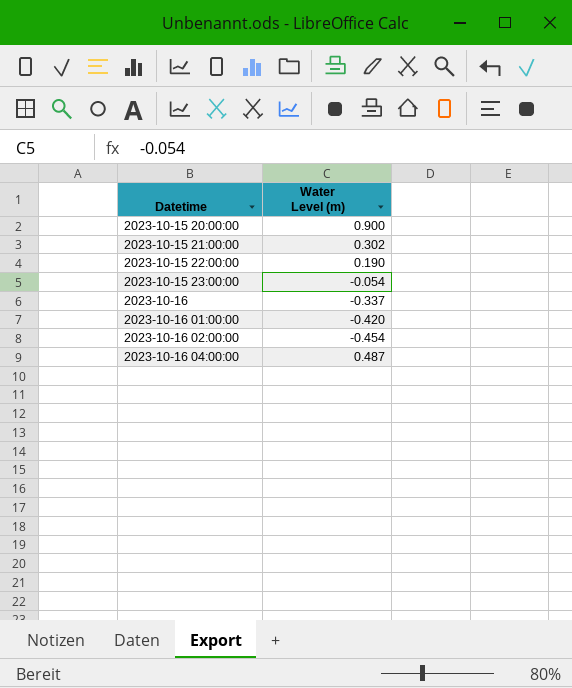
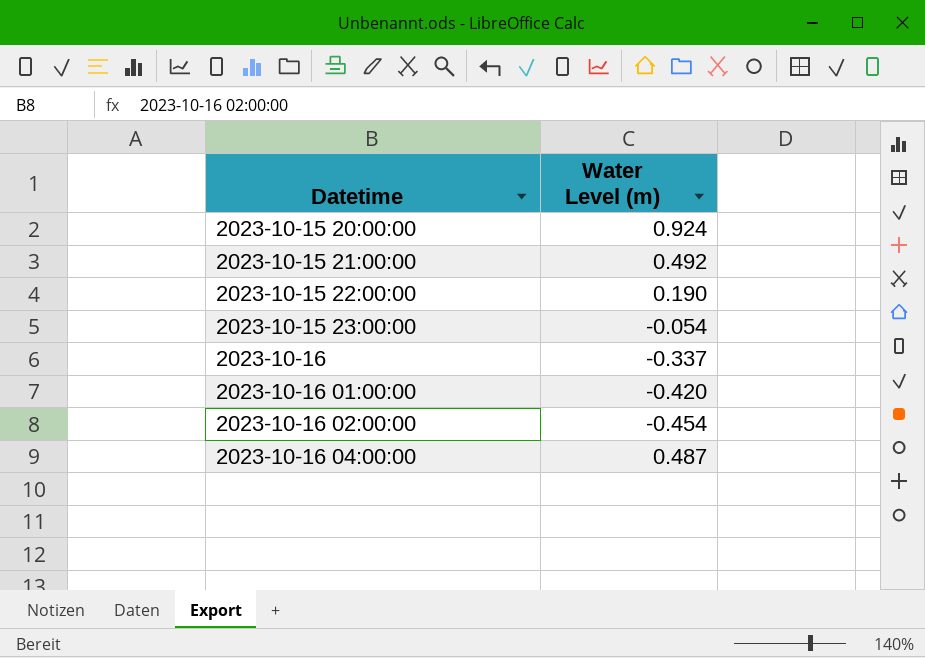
2023-10-15 20:00:00 | Water Level (m): 0.900 -> 0.924
2023-10-15 21:00:00 | Water Level (m): 0.302 -> 0.492

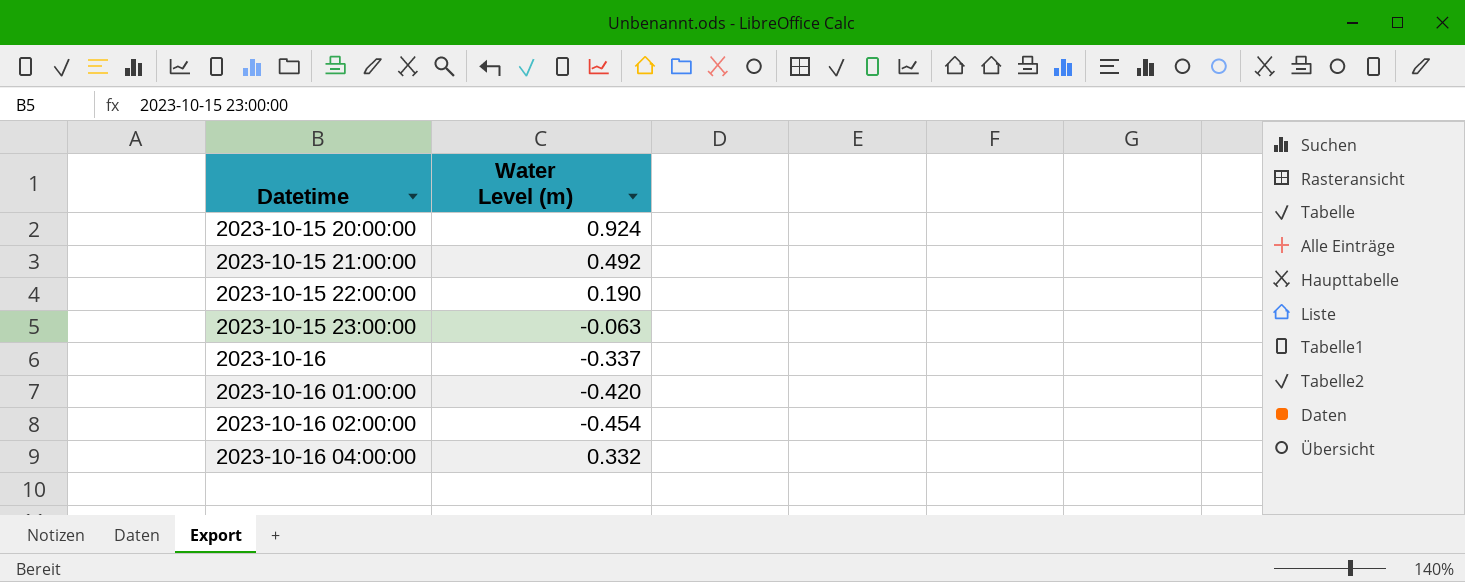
2023-10-15 23:00:00 | Water Level (m): -0.054 -> -0.063
2023-10-16 04:00:00 | Water Level (m): 0.487 -> 0.332

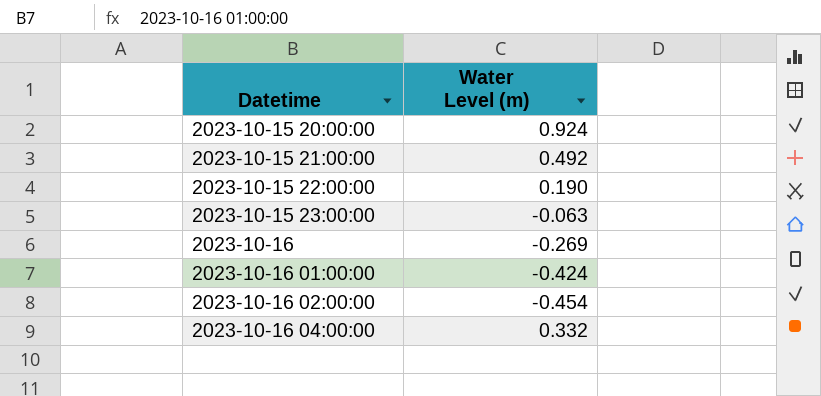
2023-10-16 | Water Level (m): -0.337 -> -0.269
2023-10-16 01:00:00 | Water Level (m): -0.420 -> -0.424

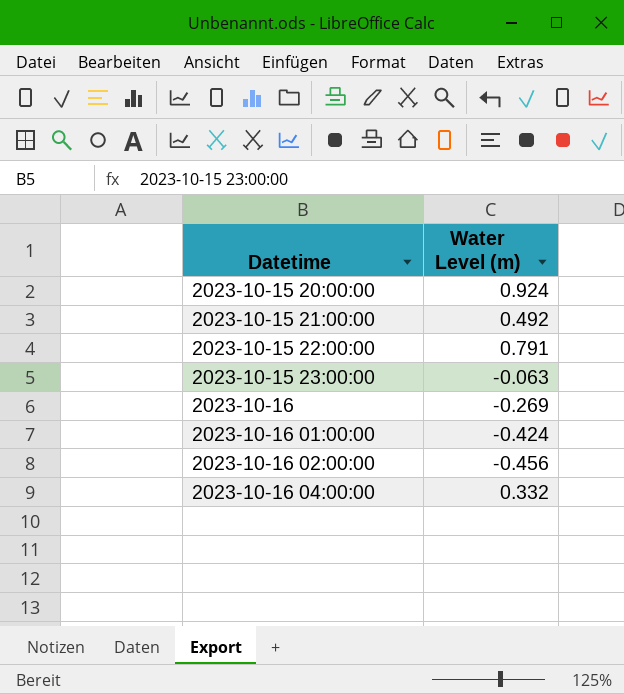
2023-10-15 22:00:00 | Water Level (m): 0.190 -> 0.791
2023-10-16 02:00:00 | Water Level (m): -0.454 -> -0.456

